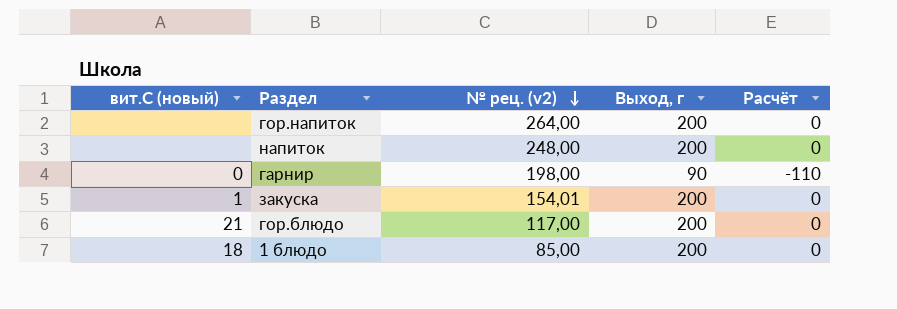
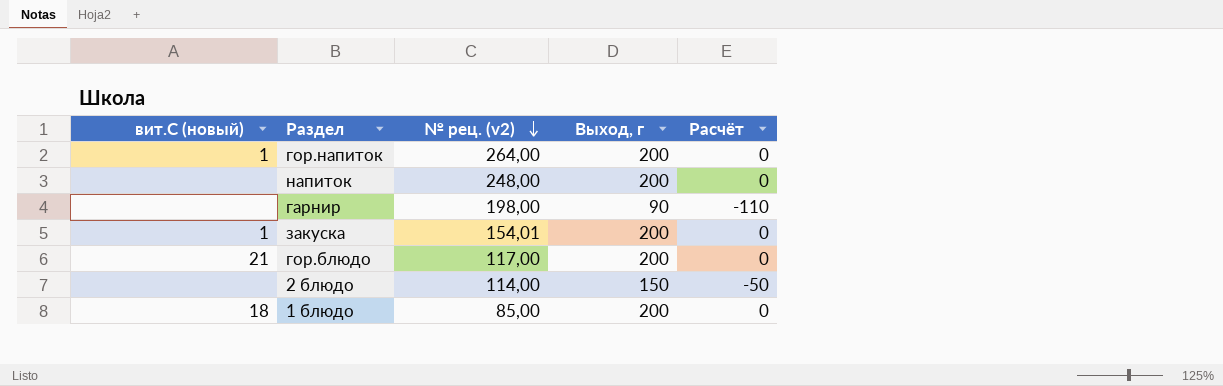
гор.напиток | вит.С (новый): none -> 1
гарнир | вит.С (новый): 0 -> none
row 2 блюдо: none -> none | 114,00 | 150 | -50

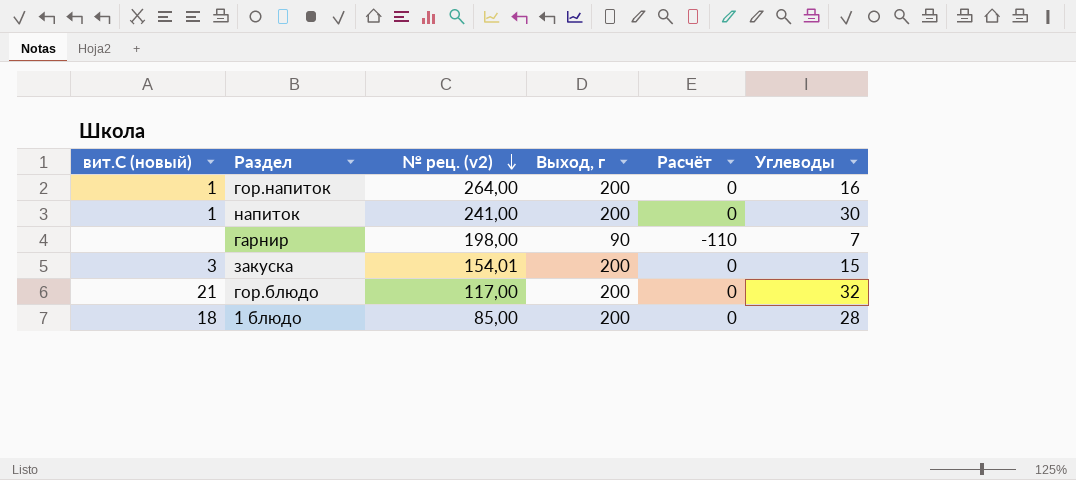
column Углеводы | position: none -> 6
row 2 блюдо: none | 114,00 | 150 | -50 -> none
напиток | вит.С (новый): none -> 1
напиток | № рец. (v2): 248,00 -> 241,00
закуска | вит.С (новый): 1 -> 3

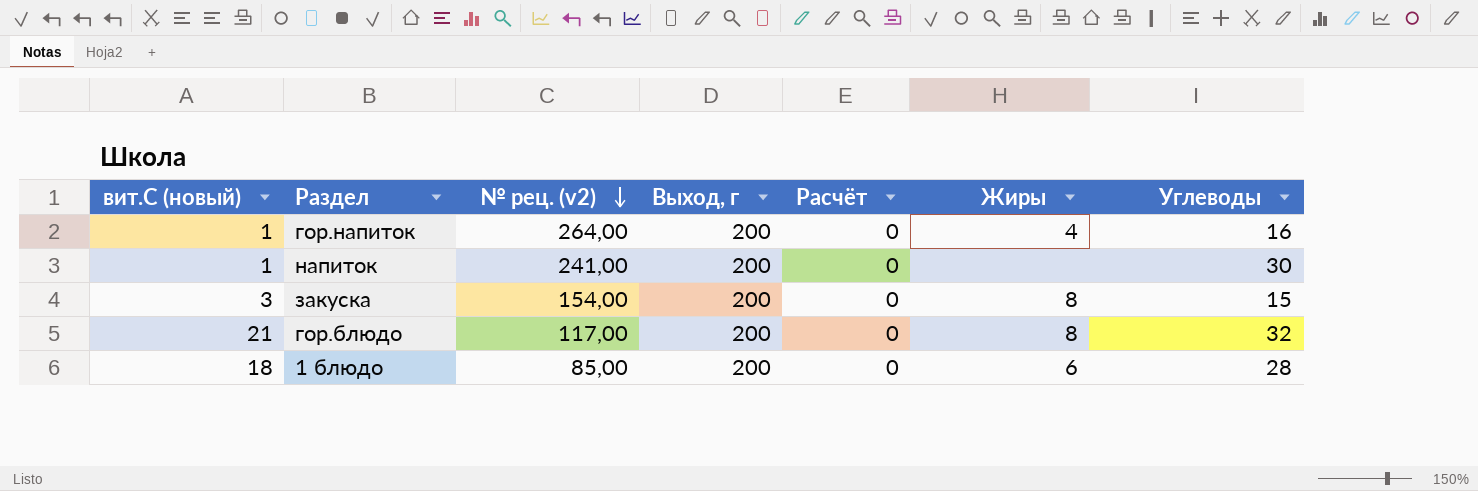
column Жиры | position: none -> 6
row гарнир: none | 198,00 | 90 | -110 | 7 -> none
закуска | № рец. (v2): 154,01 -> 154,00

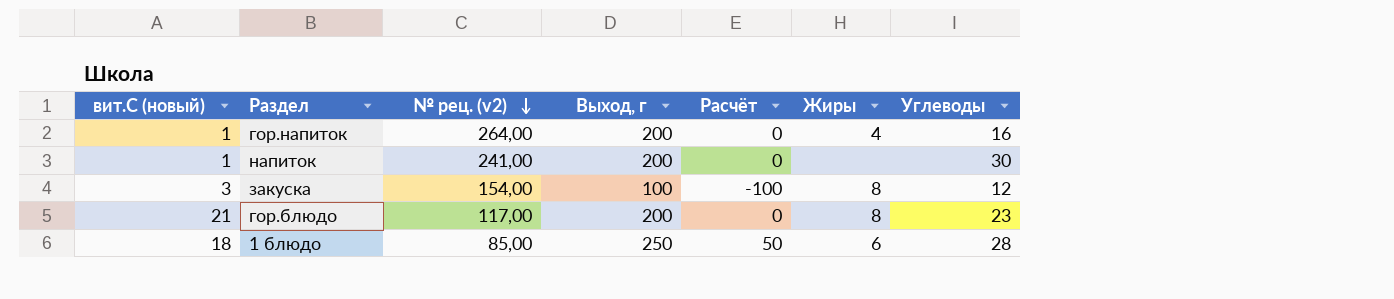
закуска | Выход, г: 200 -> 100
закуска | Расчёт: 0 -> -100
закуска | Углеводы: 15 -> 12
гор.блюдо | Углеводы: 32 -> 23
1 блюдо | Выход, г: 200 -> 250
1 блюдо | Расчёт: 0 -> 50

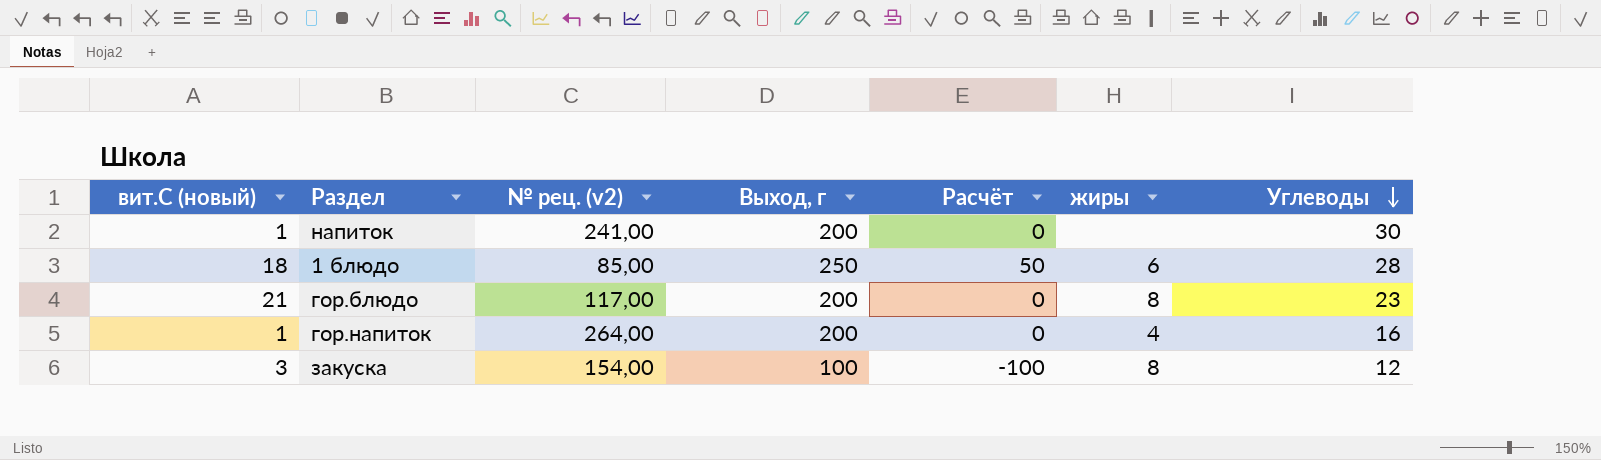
row order: № рец. (v2) descending -> Углеводы descending
column name: Жиры -> жиры

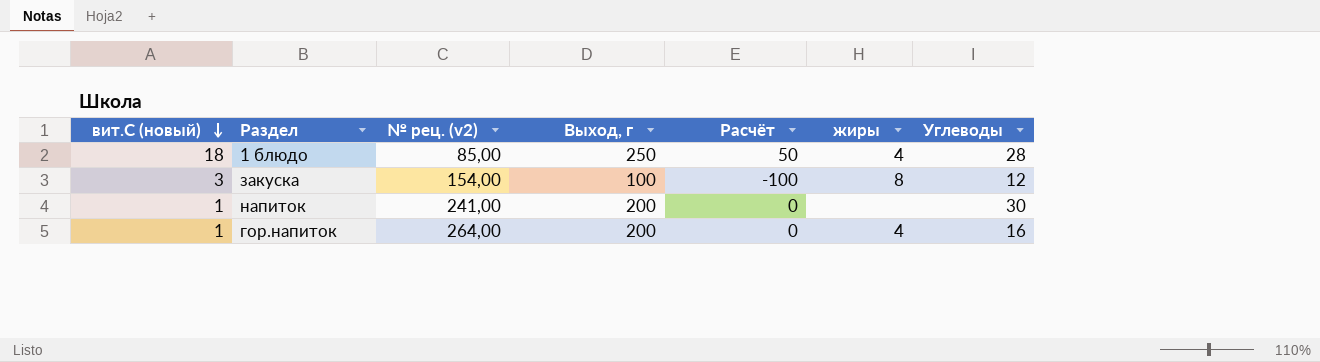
row order: Углеводы descending -> вит.С (новый) descending
row гор.блюдо: 21 | 117,00 | 200 | 0 | 8 | 23 -> none
1 блюдо | жиры: 6 -> 4

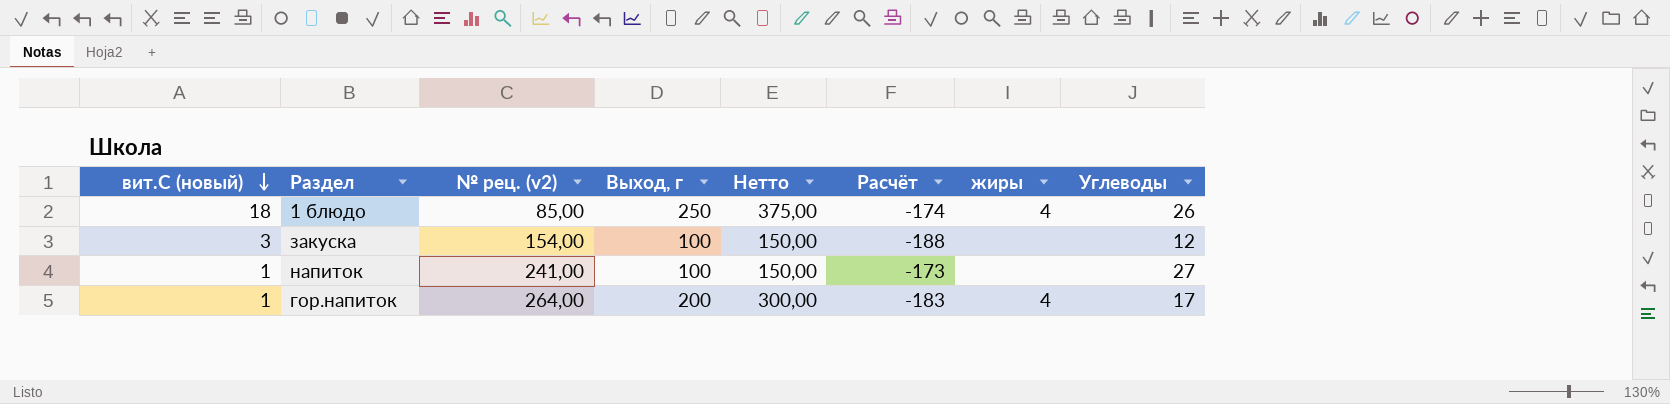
column Нетто | formula: none -> [Выход, г] * 1,5
column Расчёт | formula: [Выход, г] - 200 -> [Углеводы] - 200
1 блюдо | Углеводы: 28 -> 26
закуска | жиры: 8 -> none
напиток | Выход, г: 200 -> 100
напиток | Углеводы: 30 -> 27
гор.напиток | Углеводы: 16 -> 17

